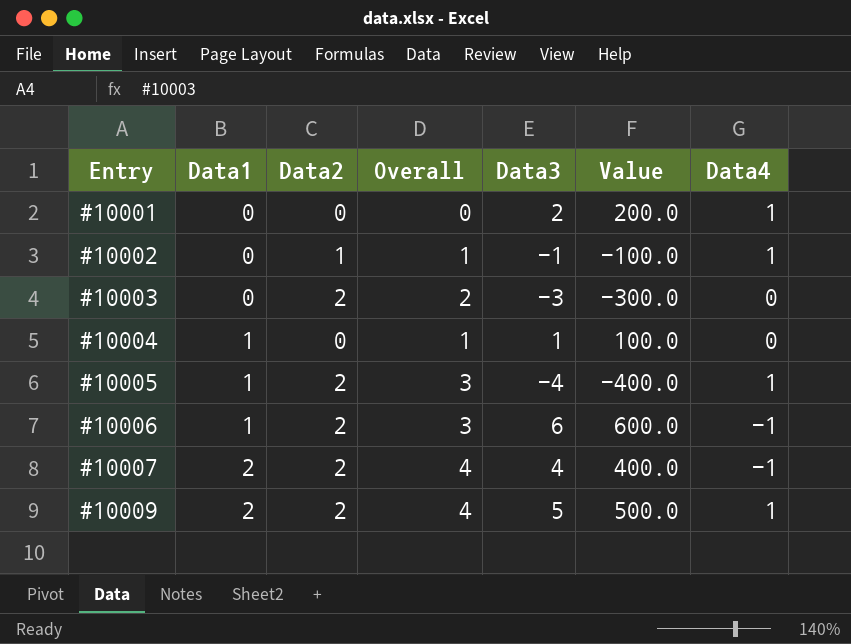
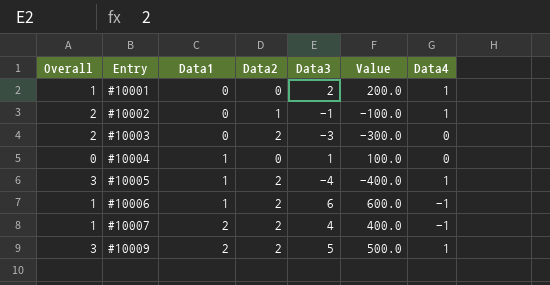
column Overall | formula: [Data1] + [Data2] -> [Data2] + [Data4]
column Overall | position: 4 -> 1

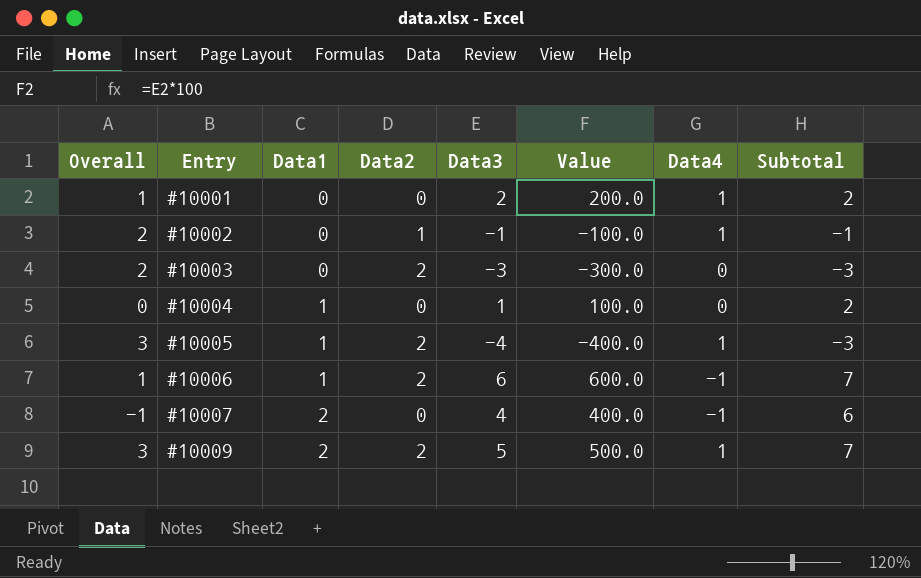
column Subtotal | formula: none -> [Data1] + [Data3]
#10007 | Overall: 1 -> -1
#10007 | Data2: 2 -> 0

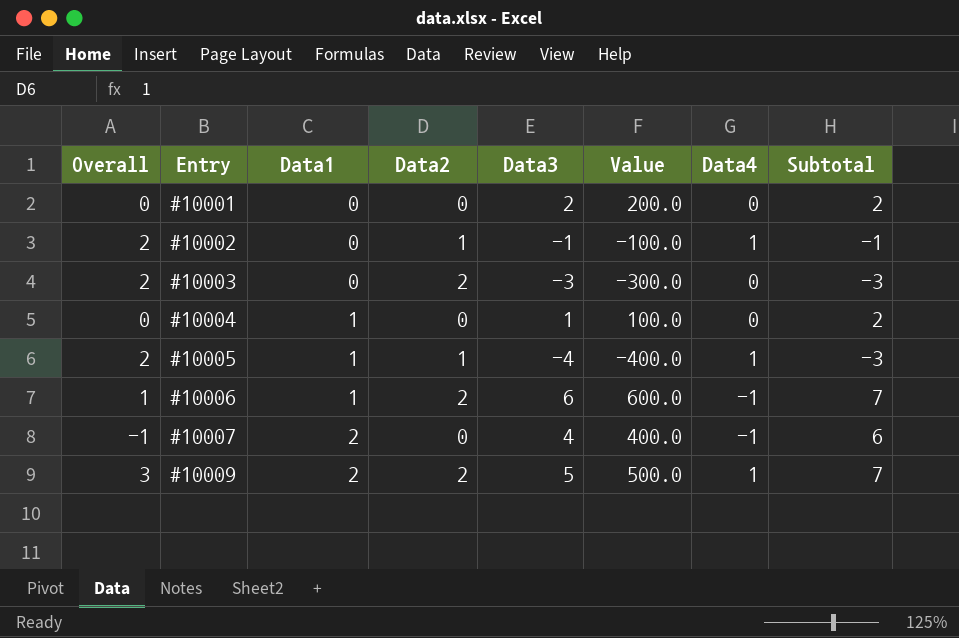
#10001 | Overall: 1 -> 0
#10001 | Data4: 1 -> 0
#10005 | Overall: 3 -> 2
#10005 | Data2: 2 -> 1

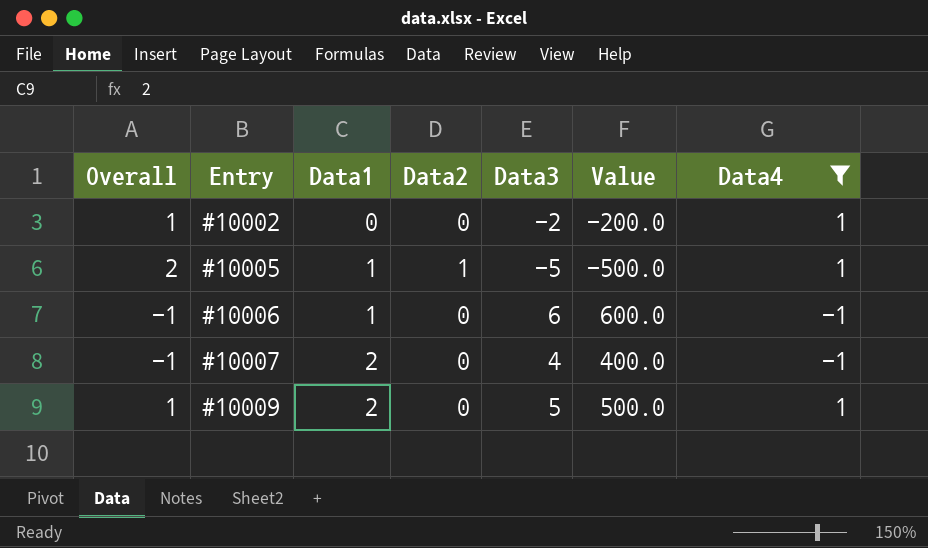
filter: none -> Data4 != 0
column Subtotal | formula: [Data1] + [Data3] -> none
#10002 | Overall: 2 -> 1
#10002 | Data2: 1 -> 0
#10002 | Data3: -1 -> -2
#10002 | Value: -100.0 -> -200.0
#10005 | Data3: -4 -> -5
#10005 | Value: -400.0 -> -500.0
#10006 | Overall: 1 -> -1
#10006 | Data2: 2 -> 0
#10009 | Overall: 3 -> 1
#10009 | Data2: 2 -> 0

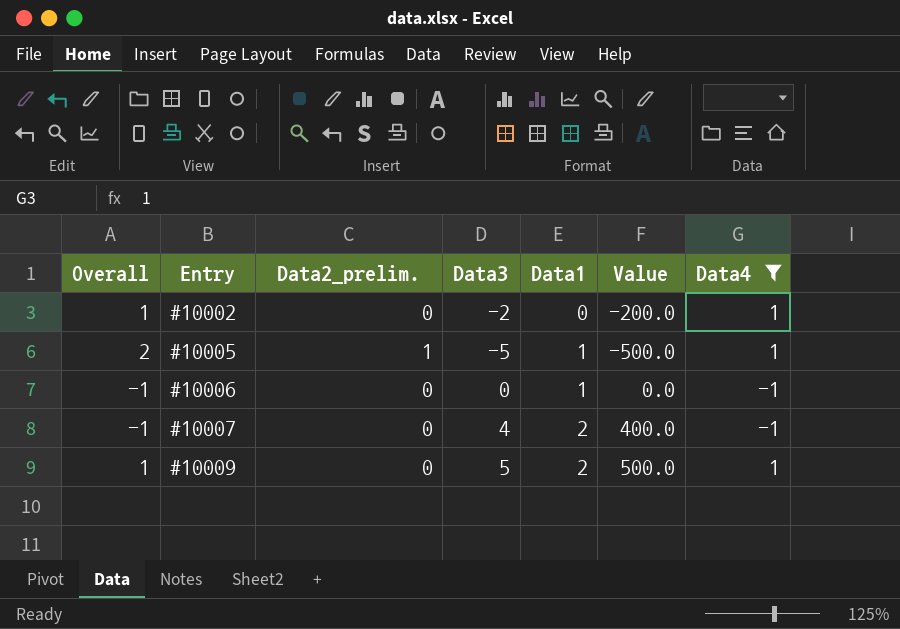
column name: Data2 -> Data2_prelim.
column Data1 | position: 3 -> 5
#10006 | Data3: 6 -> 0
#10006 | Value: 600.0 -> 0.0

